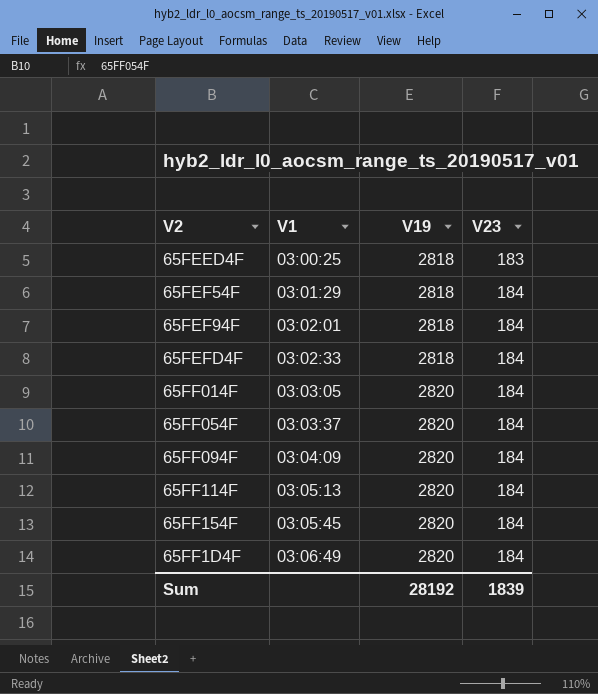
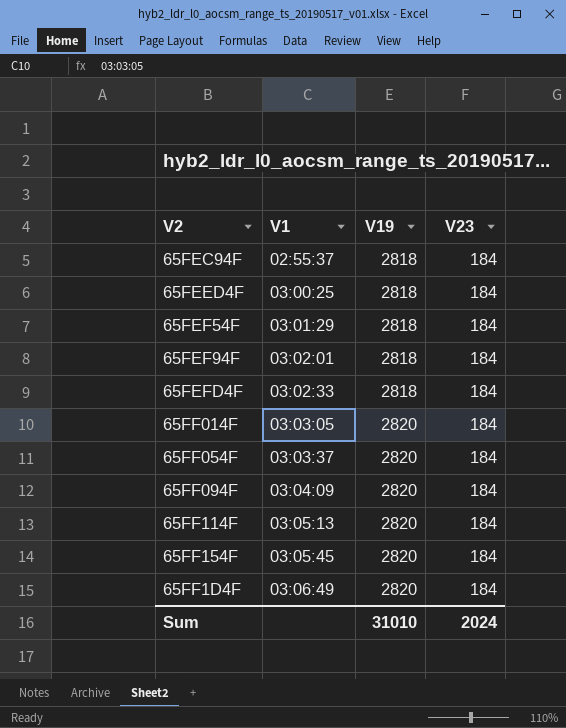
row 65FEC94F: none -> 02:55:37 | 2818 | 184
65FEED4F | V23: 183 -> 184
Sum | V19: 28192 -> 31010
Sum | V23: 1839 -> 2024

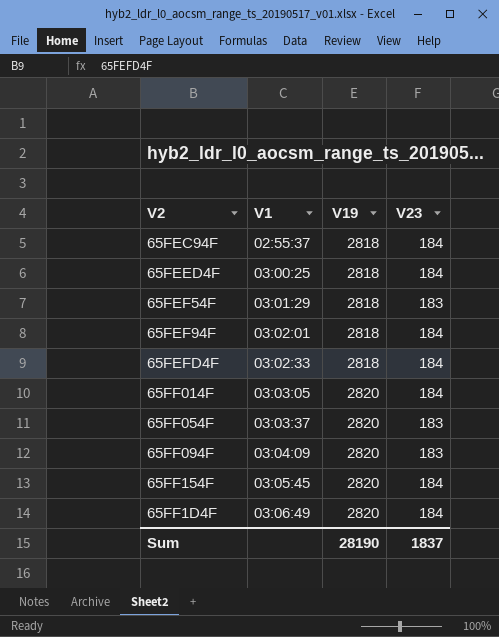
row 65FF114F: 03:05:13 | 2820 | 184 -> none
65FEF54F | V23: 184 -> 183
65FF054F | V23: 184 -> 183
65FF094F | V23: 184 -> 183
Sum | V19: 31010 -> 28190
Sum | V23: 2024 -> 1837

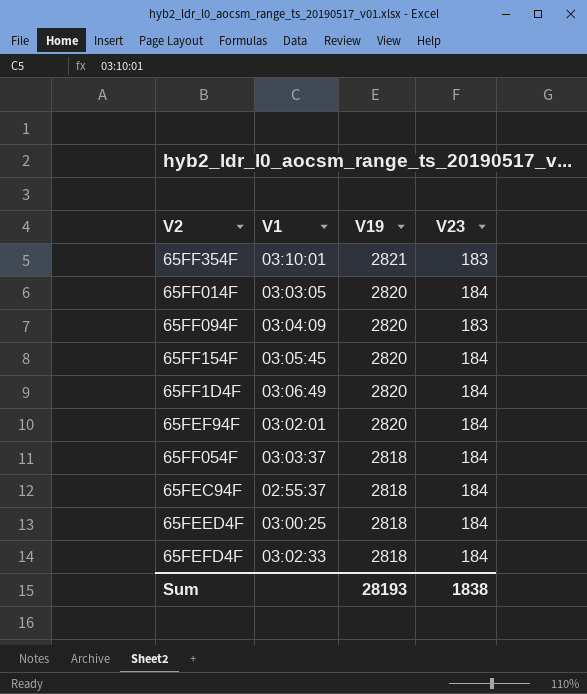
row order: V1 ascending -> V19 descending
row 65FEF54F: 03:01:29 | 2818 | 183 -> none
row 65FF354F: none -> 03:10:01 | 2821 | 183
65FEF94F | V19: 2818 -> 2820
65FF054F | V19: 2820 -> 2818
65FF054F | V23: 183 -> 184
Sum | V19: 28190 -> 28193
Sum | V23: 1837 -> 1838

